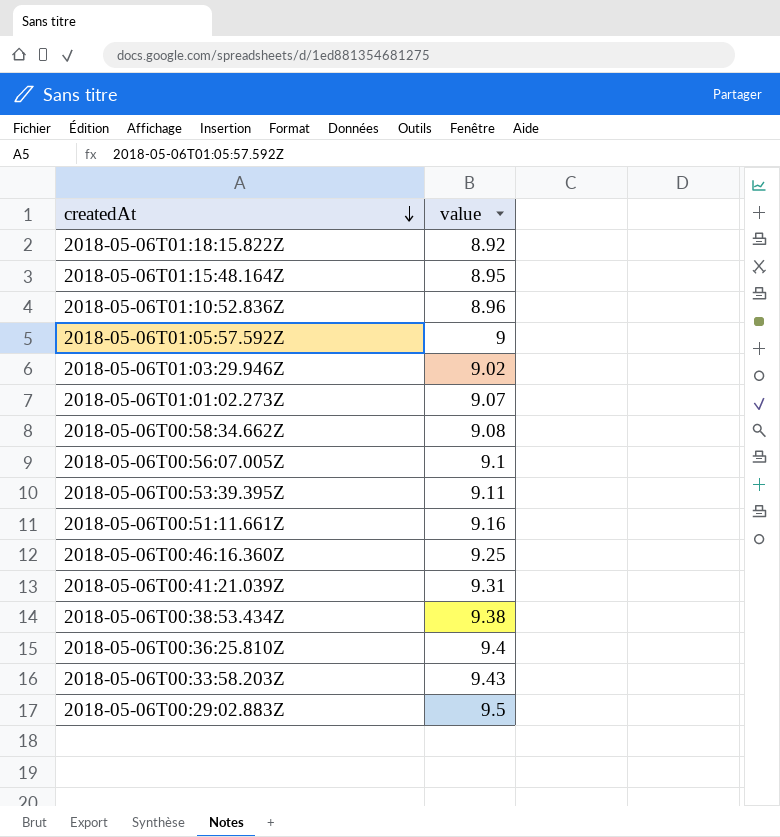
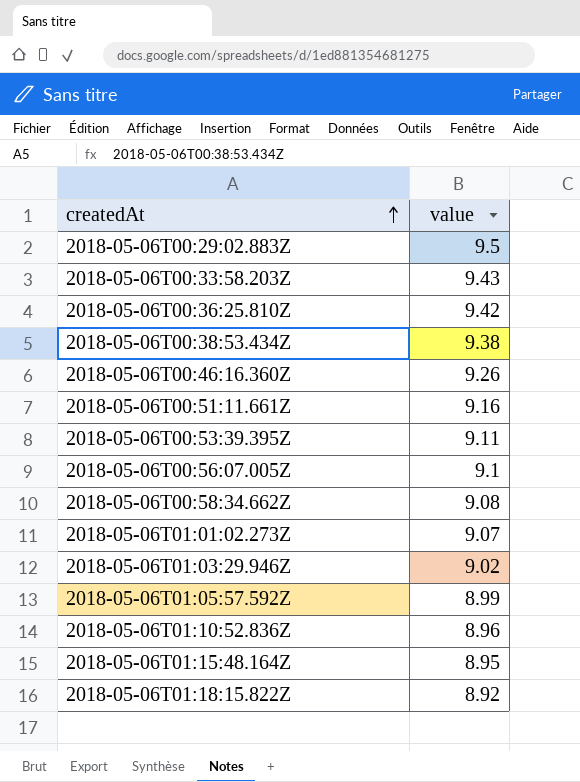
row order: createdAt descending -> createdAt ascending
row 2018-05-06T00:41:21.039Z: 9.31 -> none
2018-05-06T00:36:25.810Z | value: 9.4 -> 9.42
2018-05-06T00:46:16.360Z | value: 9.25 -> 9.26
2018-05-06T01:05:57.592Z | value: 9 -> 8.99

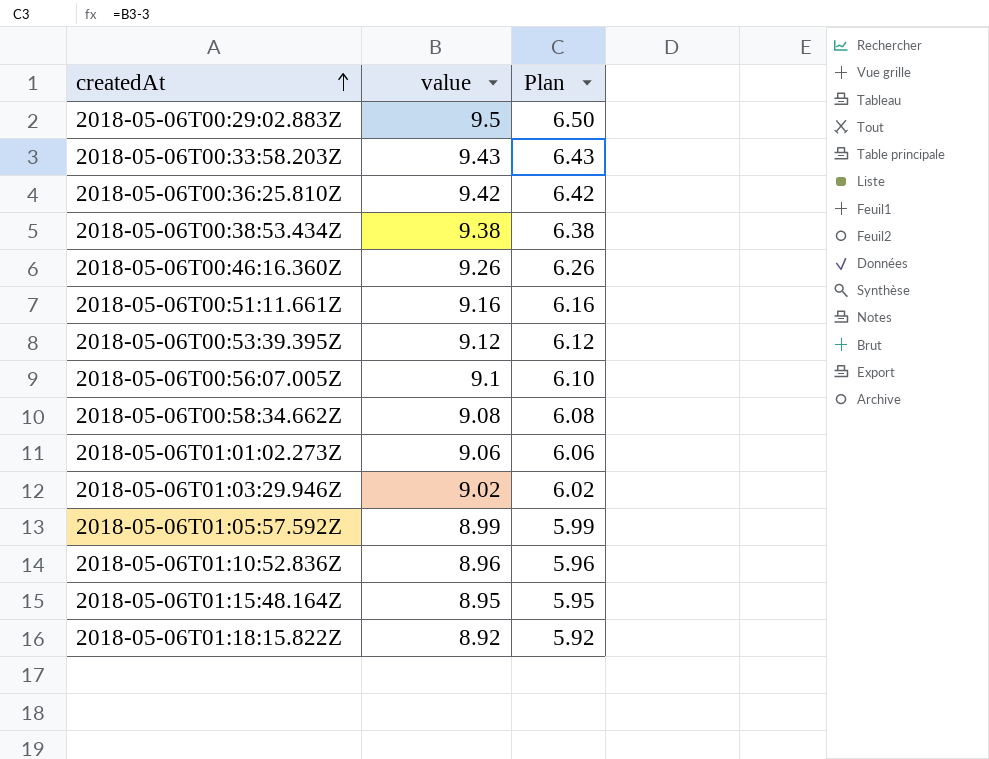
column Plan | formula: none -> [value] - 3
2018-05-06T00:53:39.395Z | value: 9.11 -> 9.12
2018-05-06T01:01:02.273Z | value: 9.07 -> 9.06

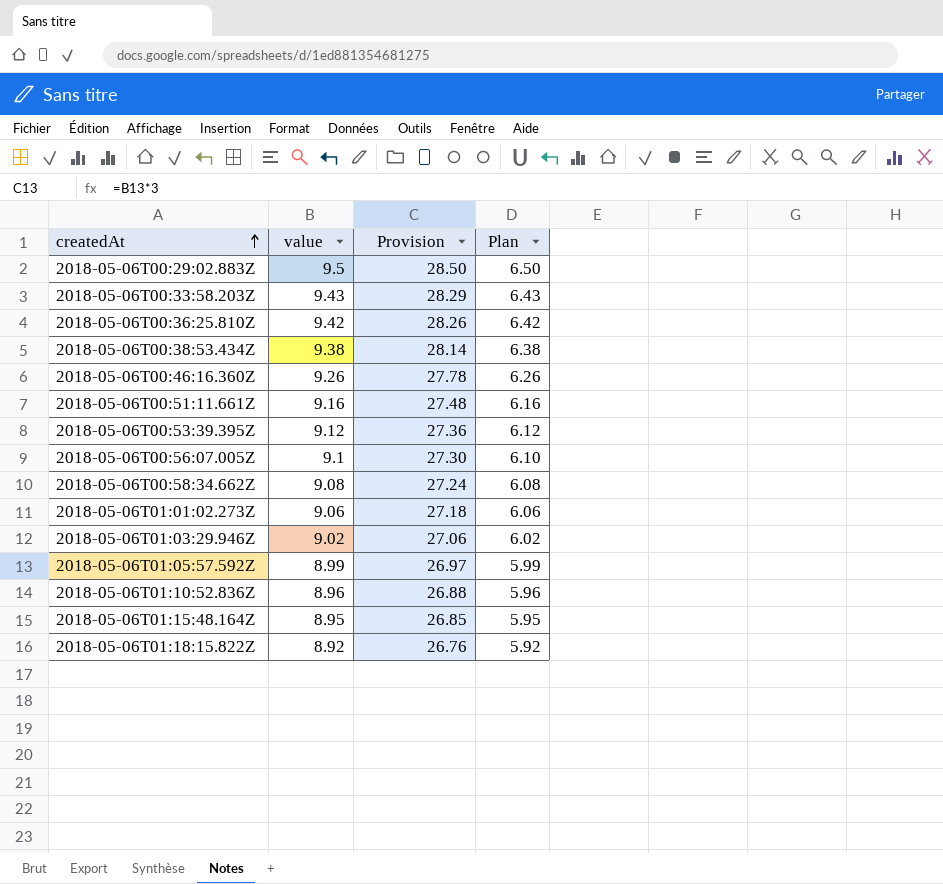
column Provision | formula: none -> [value] * 3

